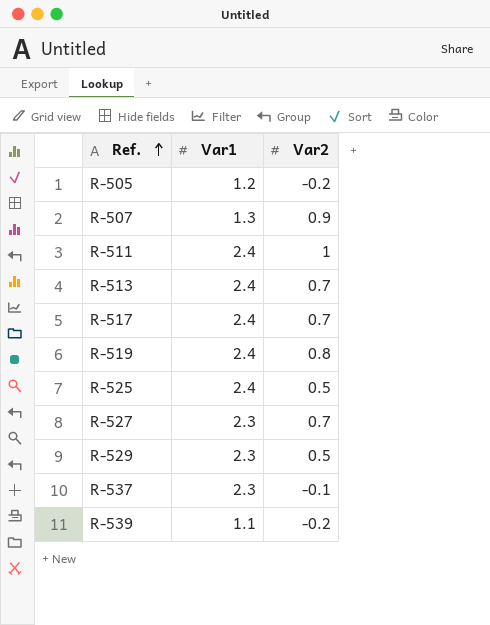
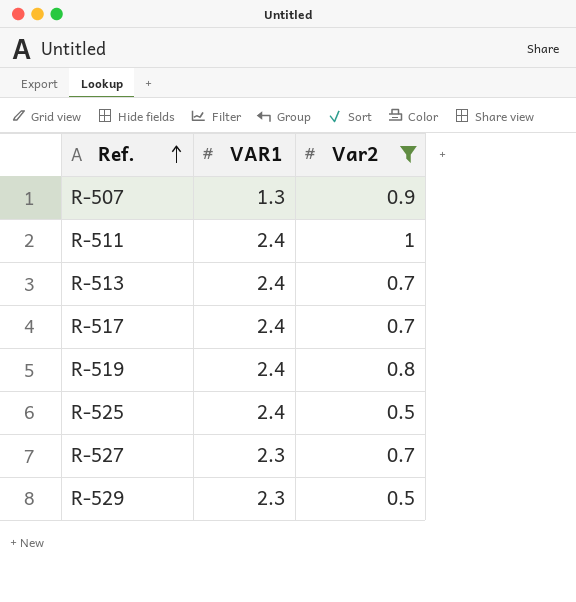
filter: none -> Var2 >= 0.5
column name: Var1 -> VAR1

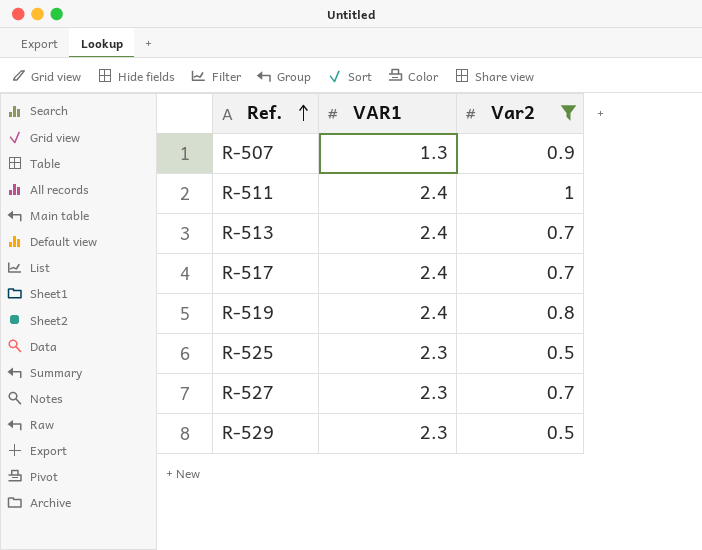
R-525 | VAR1: 2.4 -> 2.3

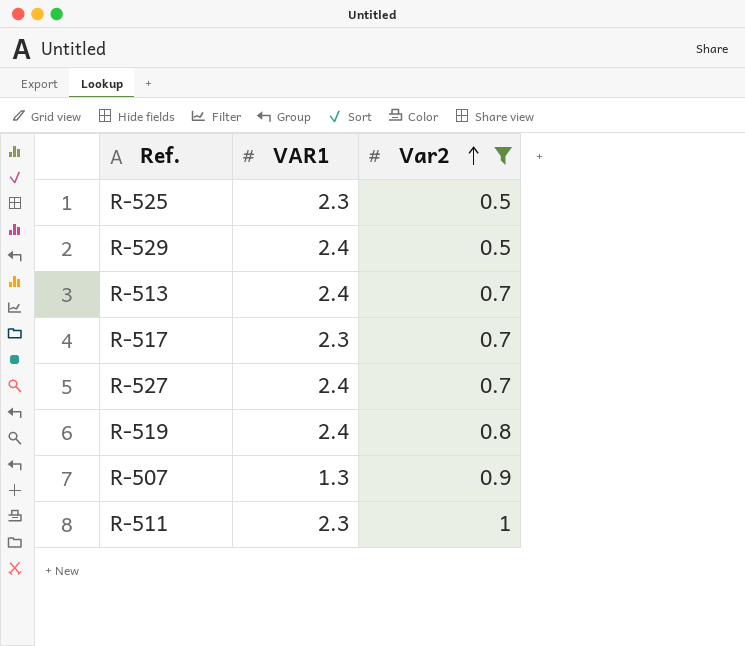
row order: Ref. ascending -> Var2 ascending
R-529 | VAR1: 2.3 -> 2.4
R-517 | VAR1: 2.4 -> 2.3
R-527 | VAR1: 2.3 -> 2.4
R-511 | VAR1: 2.4 -> 2.3

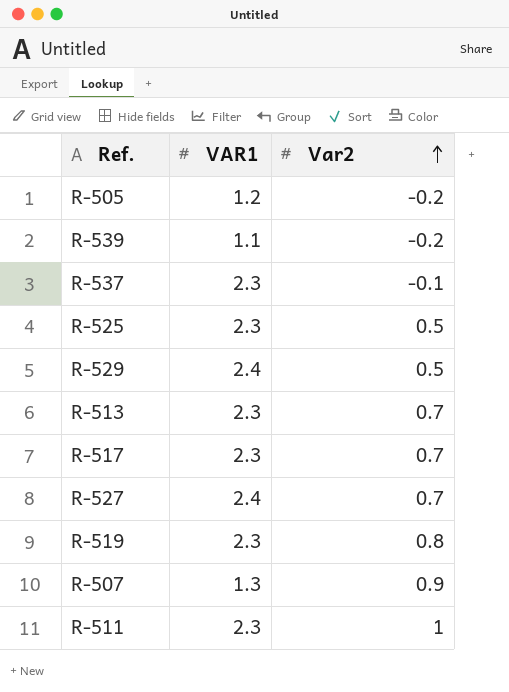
filter: Var2 >= 0.5 -> none
R-513 | VAR1: 2.4 -> 2.3
R-519 | VAR1: 2.4 -> 2.3

